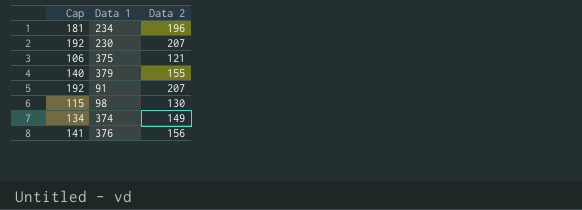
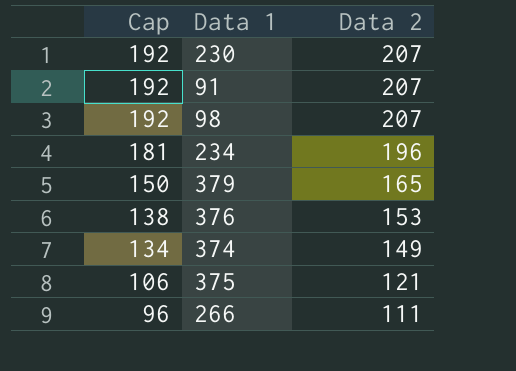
row order: none -> Cap descending
98 | Cap: 115 -> 192
98 | Data 2: 130 -> 207
379 | Cap: 140 -> 150
379 | Data 2: 155 -> 165
376 | Cap: 141 -> 138
376 | Data 2: 156 -> 153
row 266: none -> 96 | 111

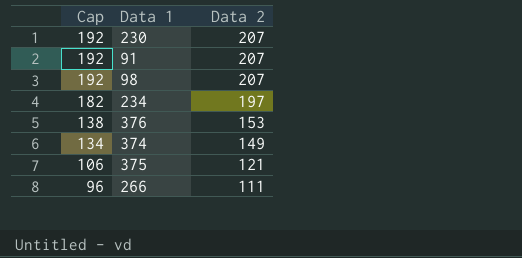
row 379: 150 | 165 -> none
234 | Cap: 181 -> 182
234 | Data 2: 196 -> 197

